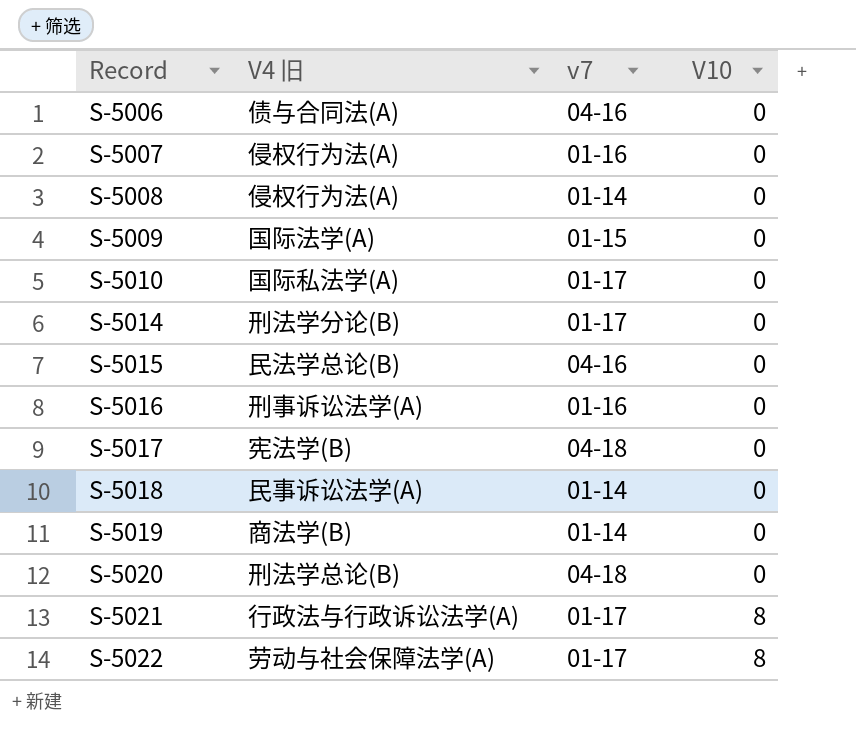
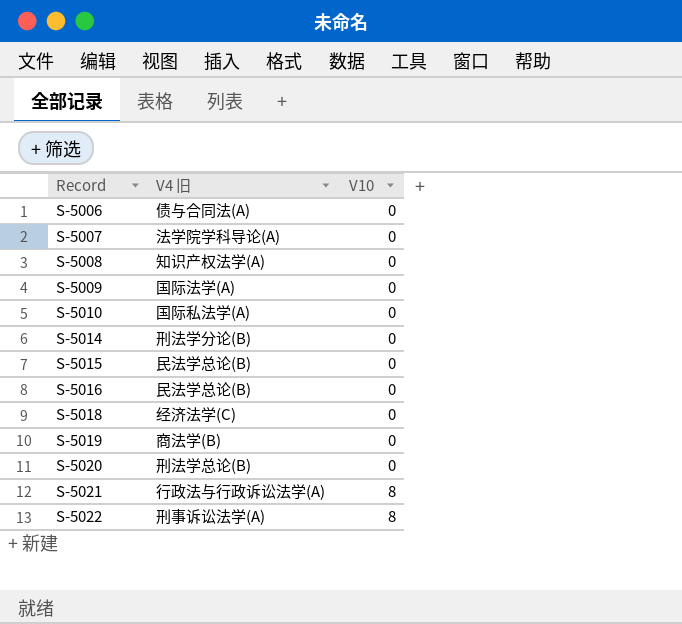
column v7 | position: 3 -> none
row S-5017: 宪法学(B) | 04-18 | 0 -> none
S-5007 | V4 旧: 侵权行为法(A) -> 法学院学科导论(A)
S-5008 | V4 旧: 侵权行为法(A) -> 知识产权法学(A)
S-5016 | V4 旧: 刑事诉讼法学(A) -> 民法学总论(B)
S-5018 | V4 旧: 民事诉讼法学(A) -> 经济法学(C)
S-5022 | V4 旧: 劳动与社会保障法学(A) -> 刑事诉讼法学(A)

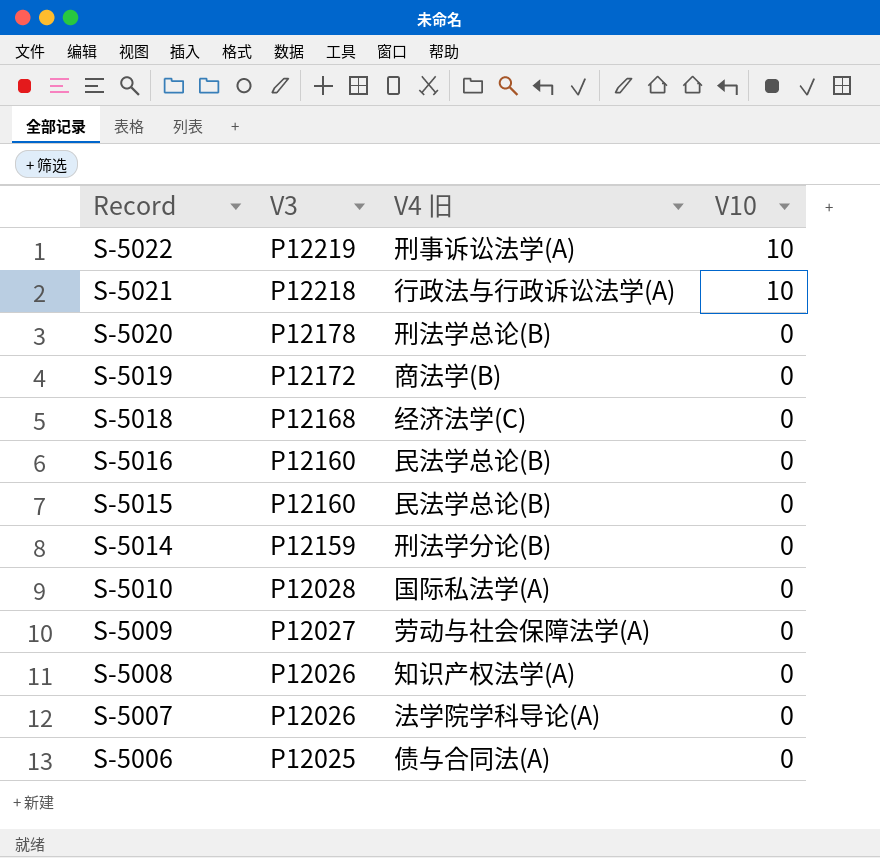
row order: Record ascending -> Record descending
column V3 | position: none -> 2
S-5022 | V10: 8 -> 10
S-5021 | V10: 8 -> 10
S-5009 | V4 旧: 国际法学(A) -> 劳动与社会保障法学(A)

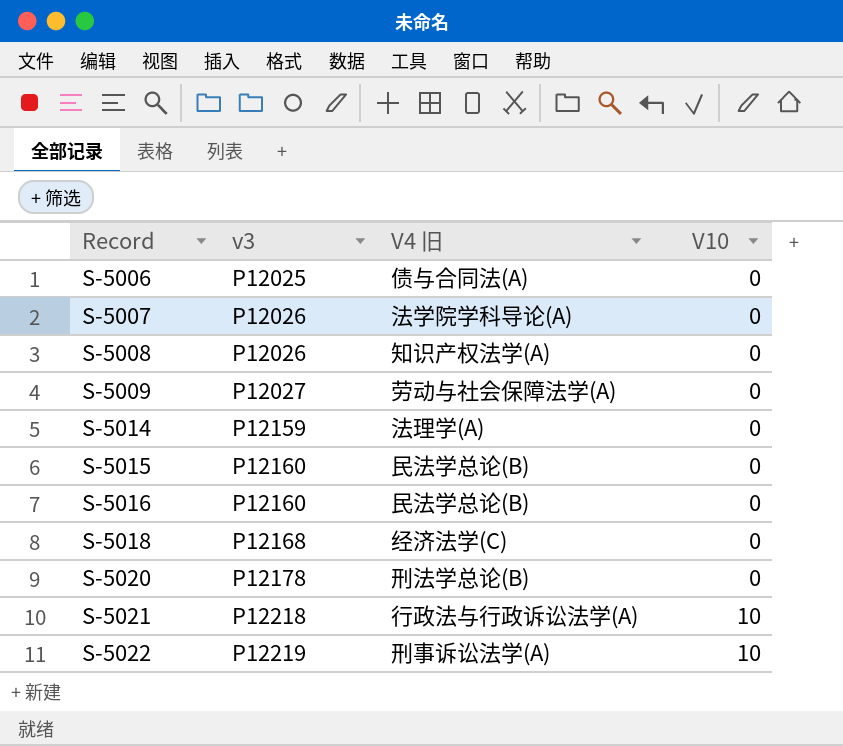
row order: Record descending -> Record ascending
column name: V3 -> v3
row S-5019: P12172 | 商法学(B) | 0 -> none
row S-5010: P12028 | 国际私法学(A) | 0 -> none
S-5014 | V4 旧: 刑法学分论(B) -> 法理学(A)

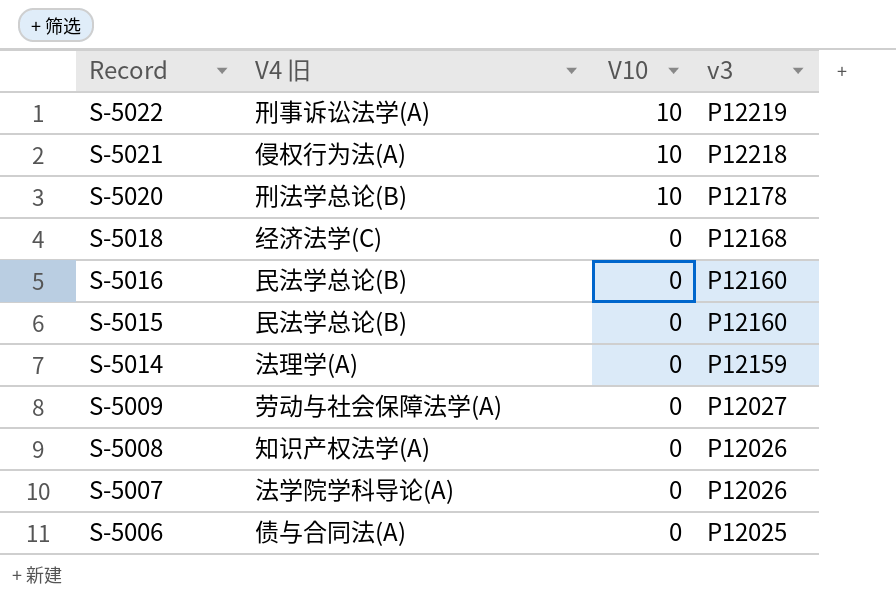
row order: Record ascending -> Record descending
column v3 | position: 2 -> 4
S-5021 | V4 旧: 行政法与行政诉讼法学(A) -> 侵权行为法(A)
S-5020 | V10: 0 -> 10

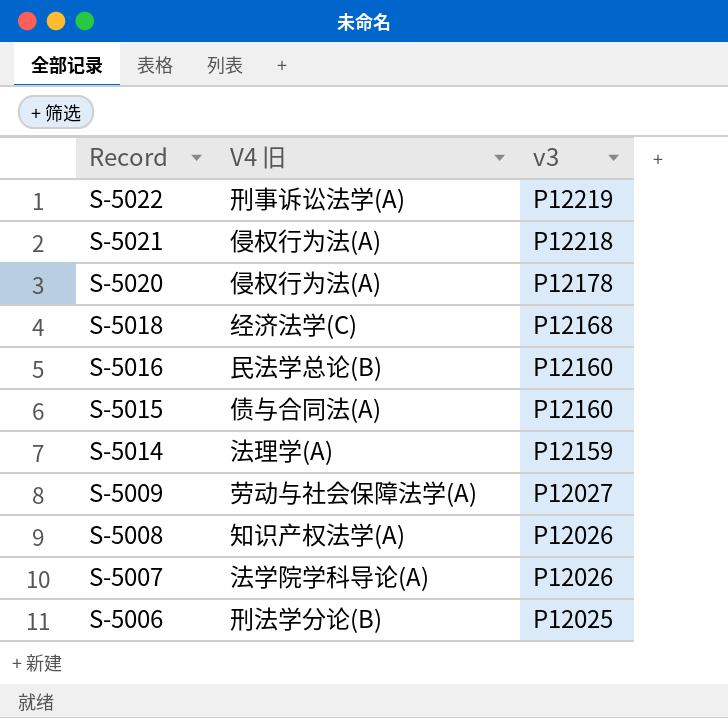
column V10 | position: 3 -> none
S-5020 | V4 旧: 刑法学总论(B) -> 侵权行为法(A)
S-5015 | V4 旧: 民法学总论(B) -> 债与合同法(A)
S-5006 | V4 旧: 债与合同法(A) -> 刑法学分论(B)

